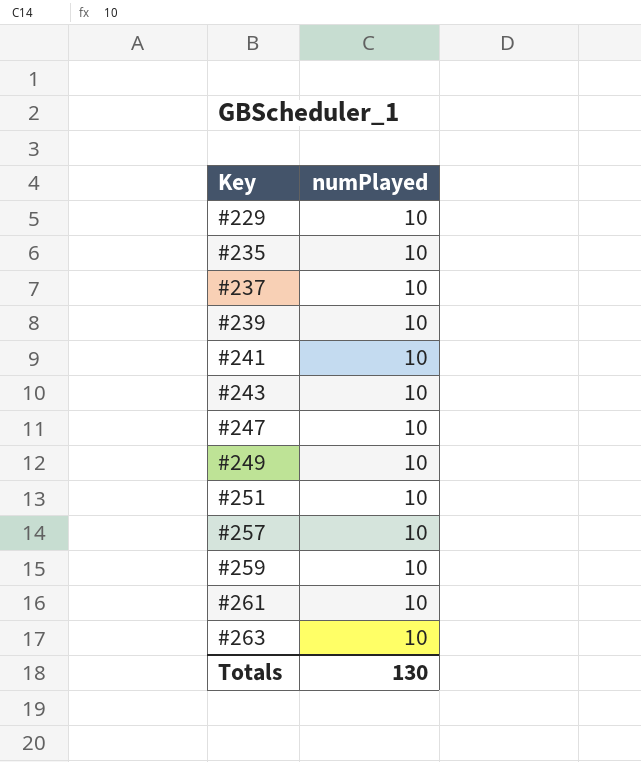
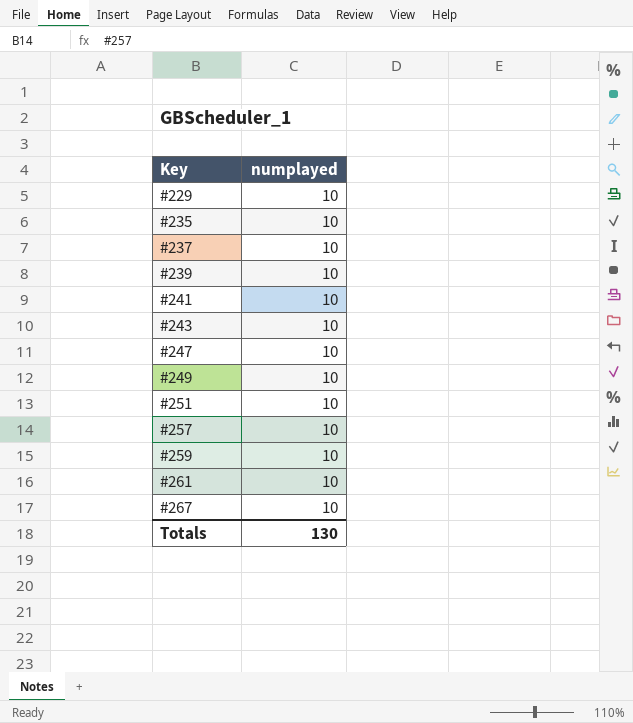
column name: numPlayed -> numplayed
row #263: 10 -> none
row #267: none -> 10

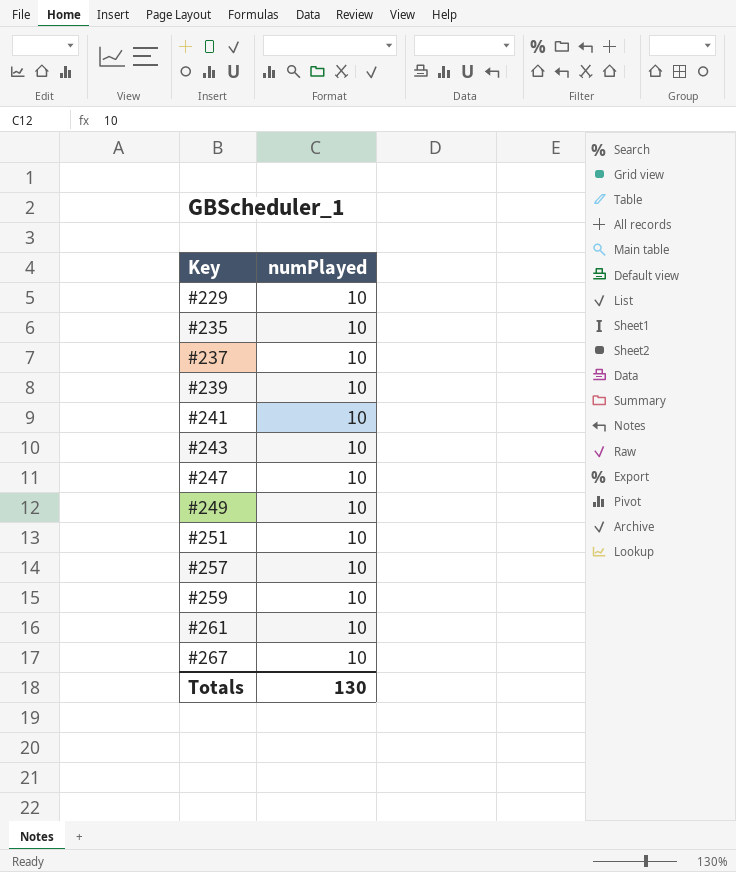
column name: numplayed -> numPlayed

